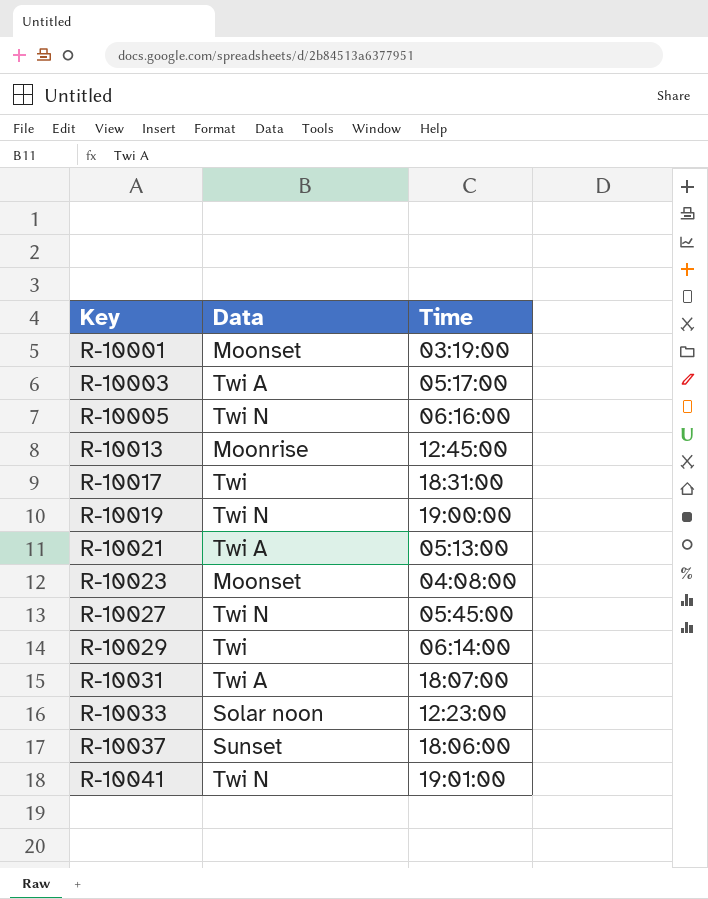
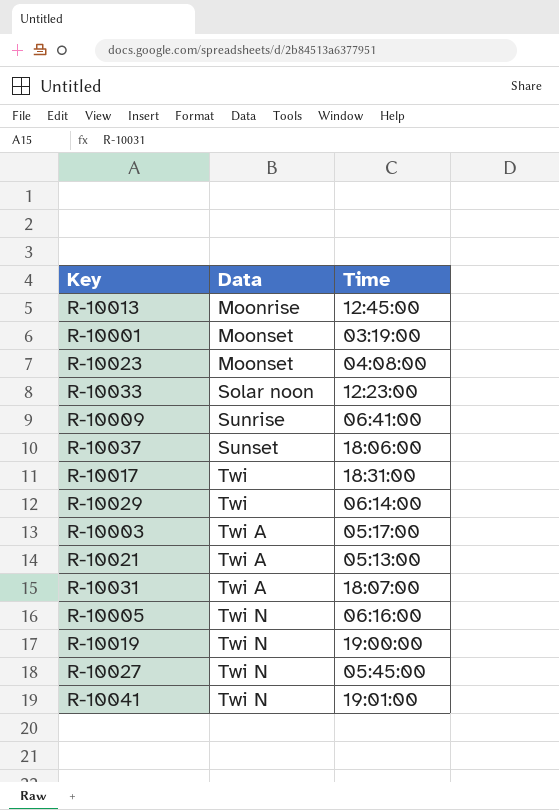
row order: Key ascending -> Data ascending
row R-10009: none -> Sunrise | 06:41:00

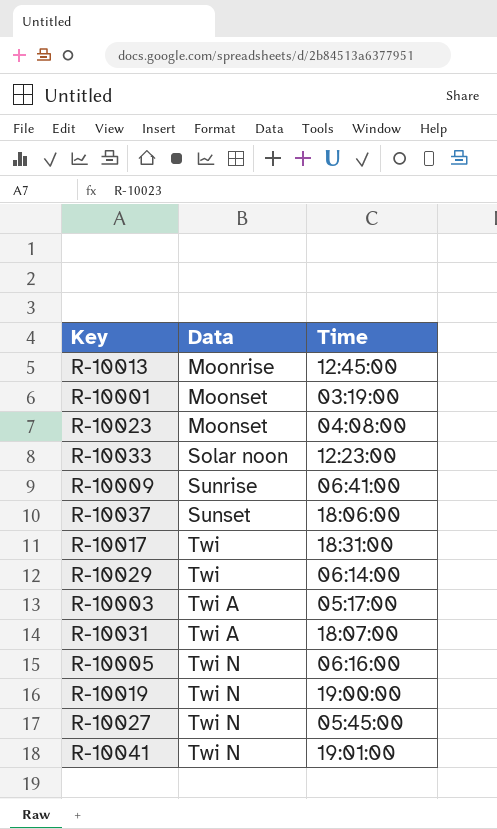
row R-10021: Twi A | 05:13:00 -> none

